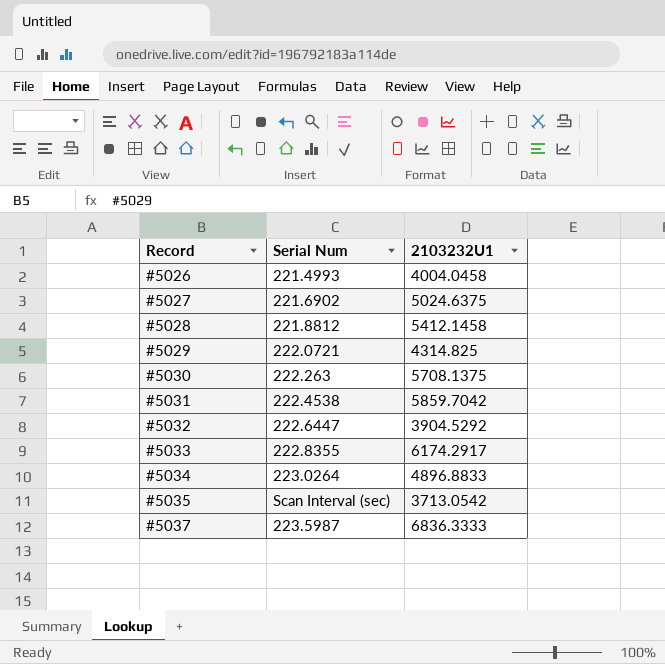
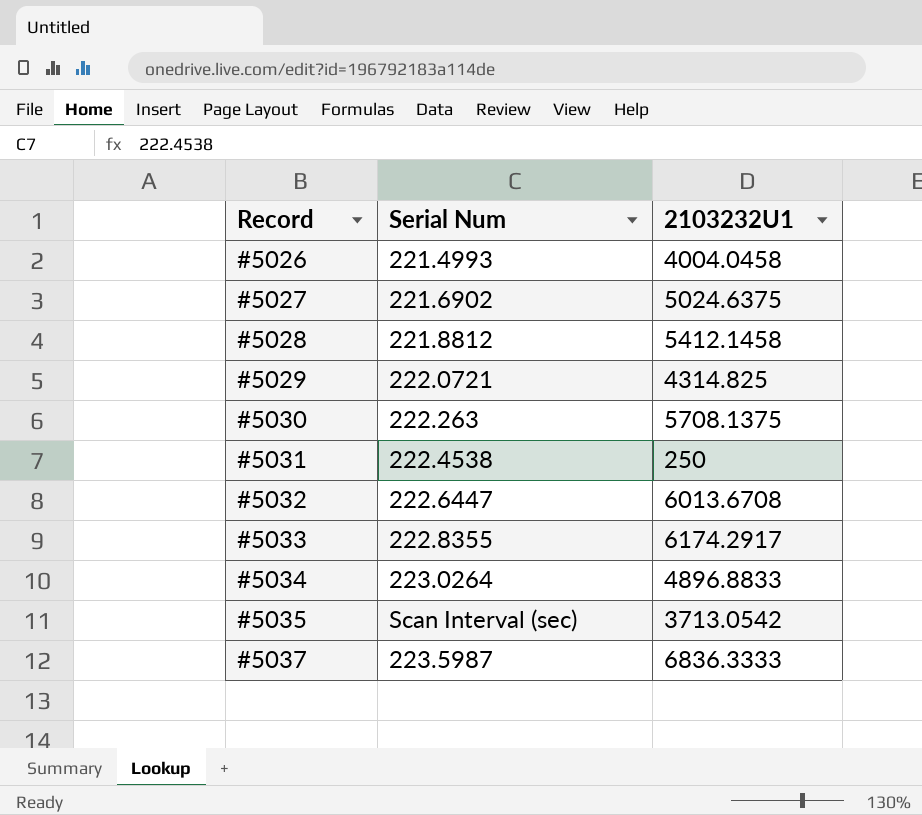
#5031 | 2103232U1: 5859.7042 -> 250
#5032 | 2103232U1: 3904.5292 -> 6013.6708

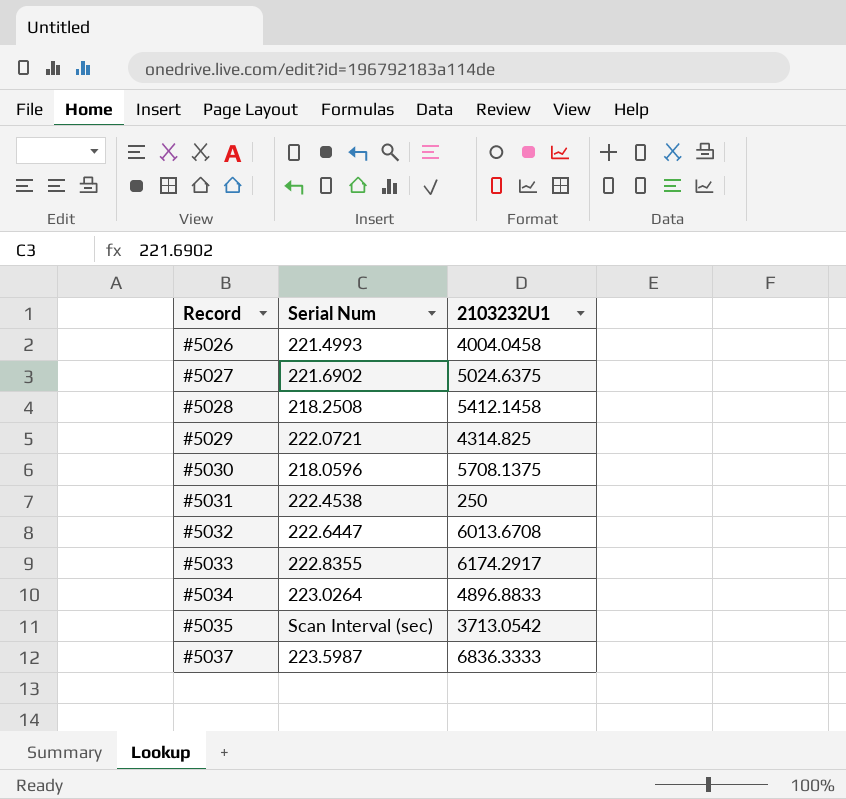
#5028 | Serial Num: 221.8812 -> 218.2508
#5030 | Serial Num: 222.263 -> 218.0596

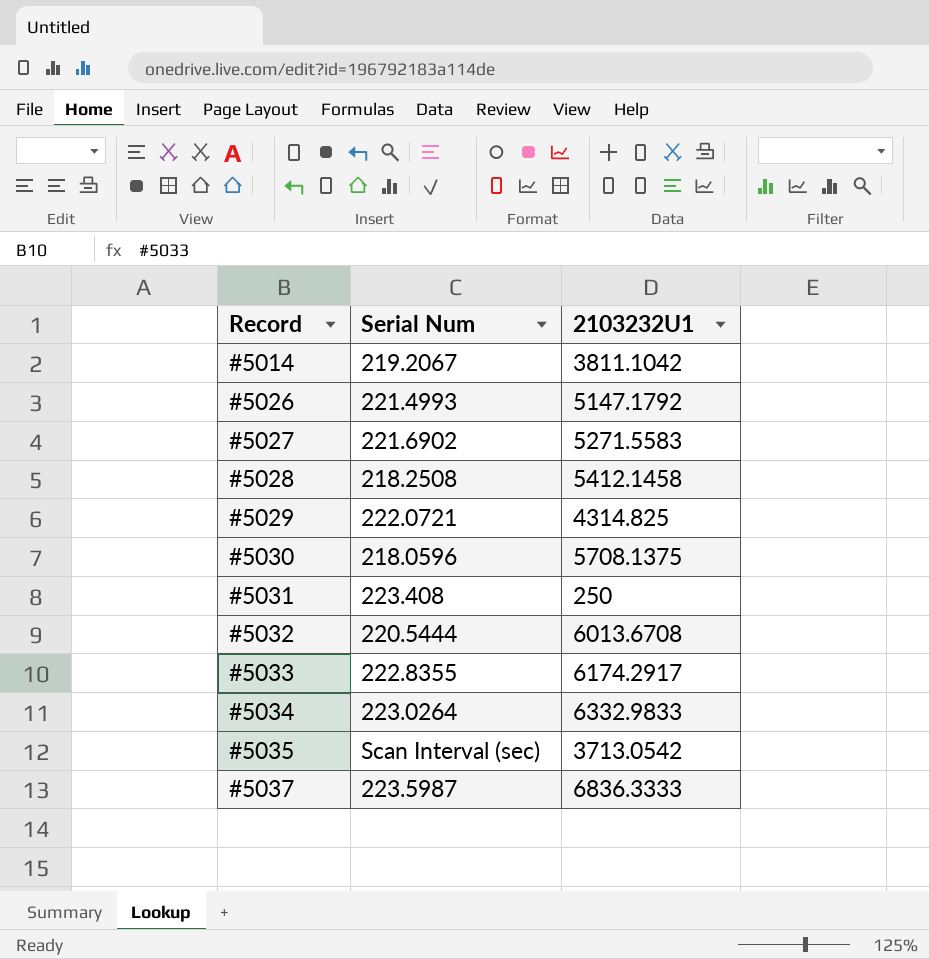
row #5014: none -> 219.2067 | 3811.1042
#5026 | 2103232U1: 4004.0458 -> 5147.1792
#5027 | 2103232U1: 5024.6375 -> 5271.5583
#5031 | Serial Num: 222.4538 -> 223.408
#5032 | Serial Num: 222.6447 -> 220.5444
#5034 | 2103232U1: 4896.8833 -> 6332.9833

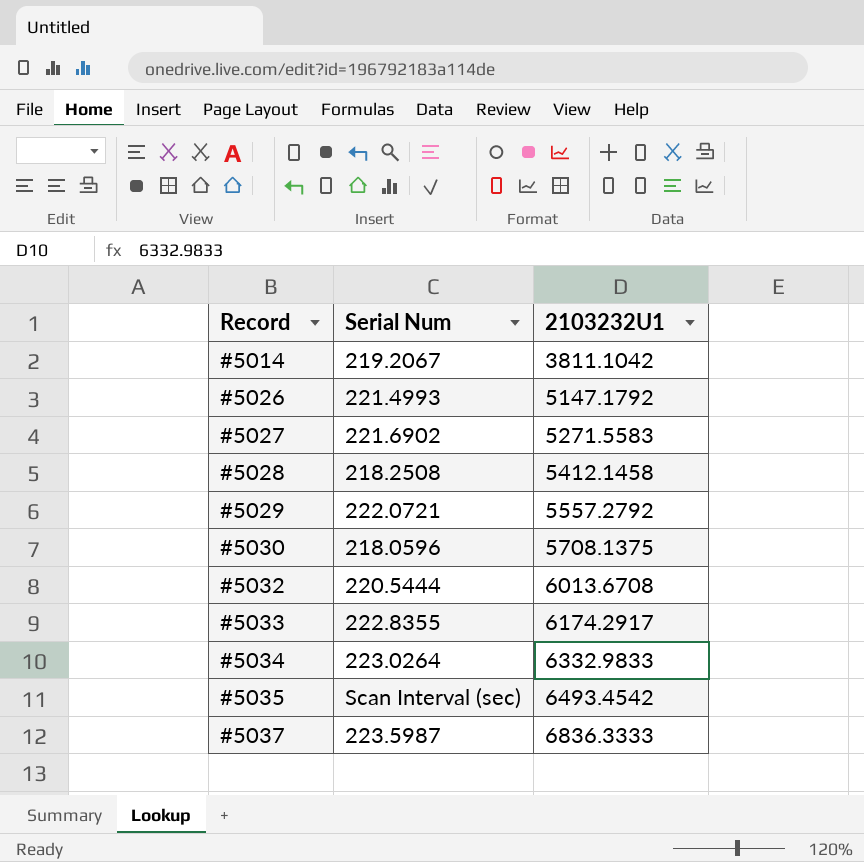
row #5031: 223.408 | 250 -> none
#5029 | 2103232U1: 4314.825 -> 5557.2792
#5035 | 2103232U1: 3713.0542 -> 6493.4542

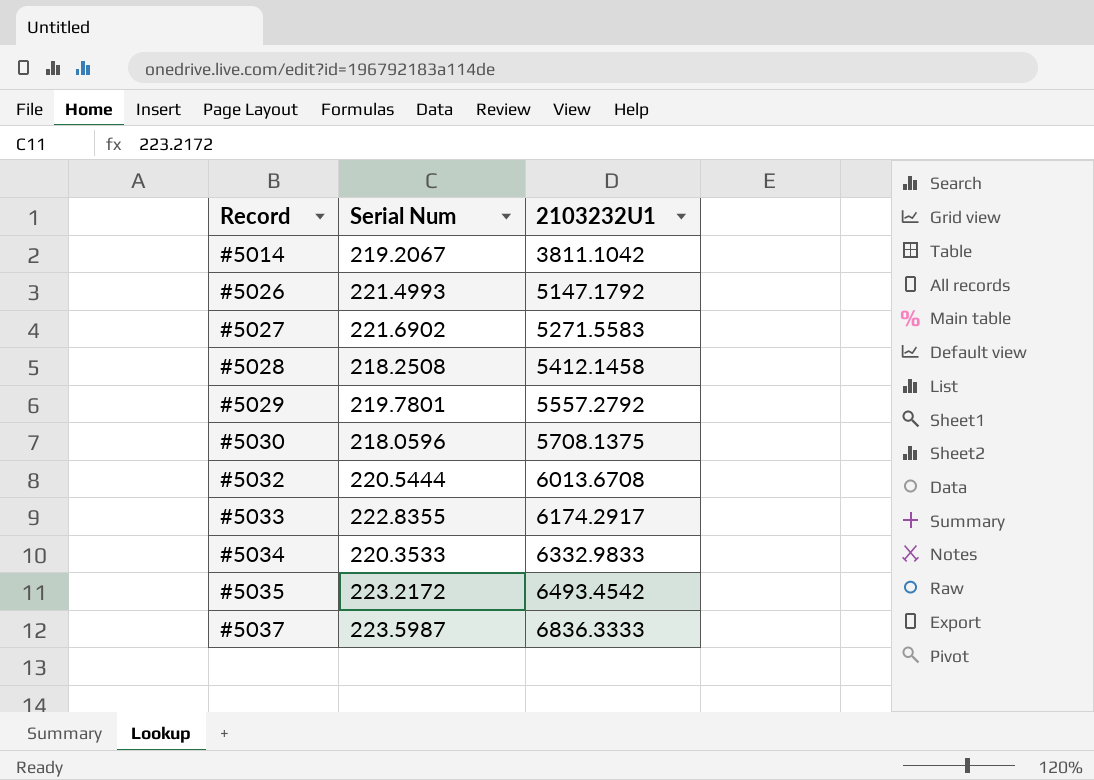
#5029 | Serial Num: 222.0721 -> 219.7801
#5034 | Serial Num: 223.0264 -> 220.3533
#5035 | Serial Num: Scan Interval (sec) -> 223.2172

